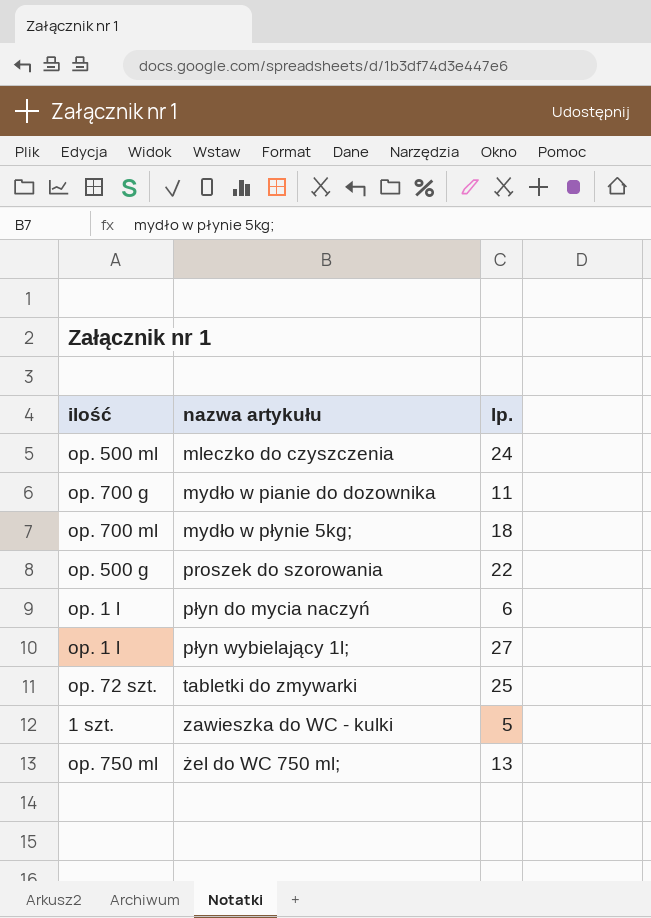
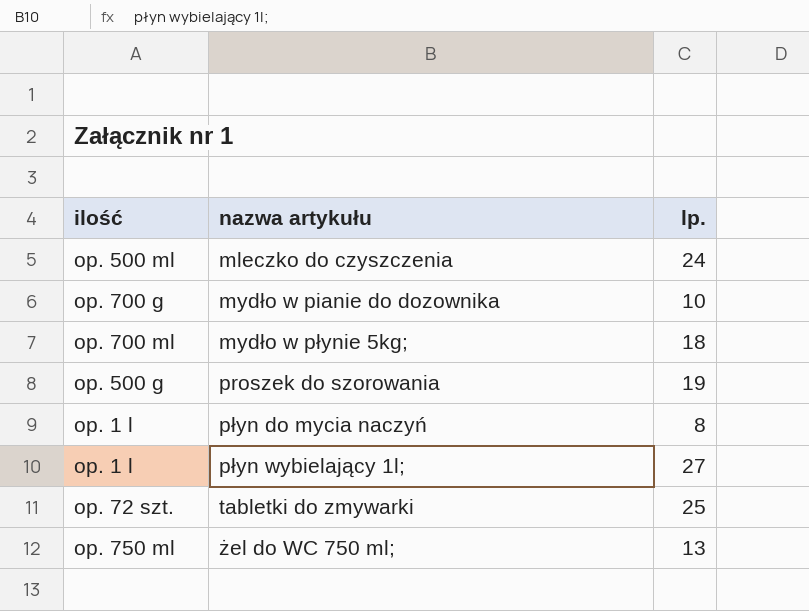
row zawieszka do WC - kulki: 1 szt. | 5 -> none
mydło w pianie do dozownika | lp.: 11 -> 10
proszek do szorowania | lp.: 22 -> 19
płyn do mycia naczyń | lp.: 6 -> 8

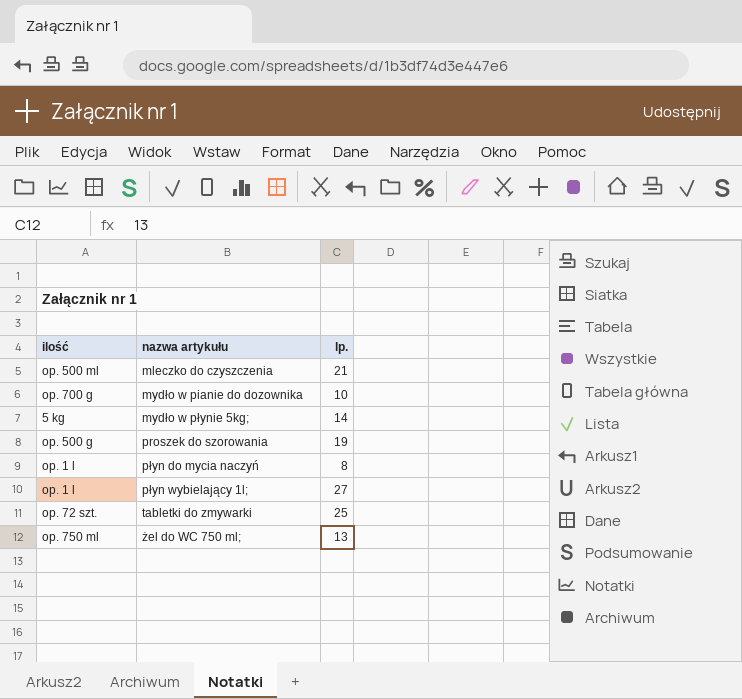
mleczko do czyszczenia | lp.: 24 -> 21
mydło w płynie 5kg; | ilość: op. 700 ml -> 5 kg
mydło w płynie 5kg; | lp.: 18 -> 14

